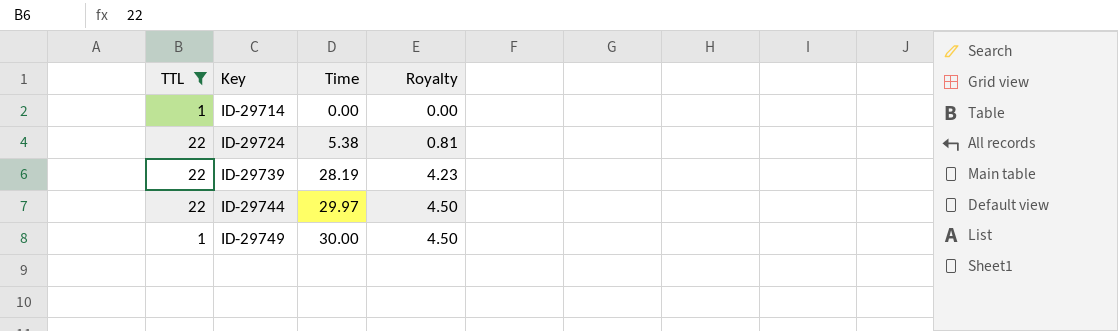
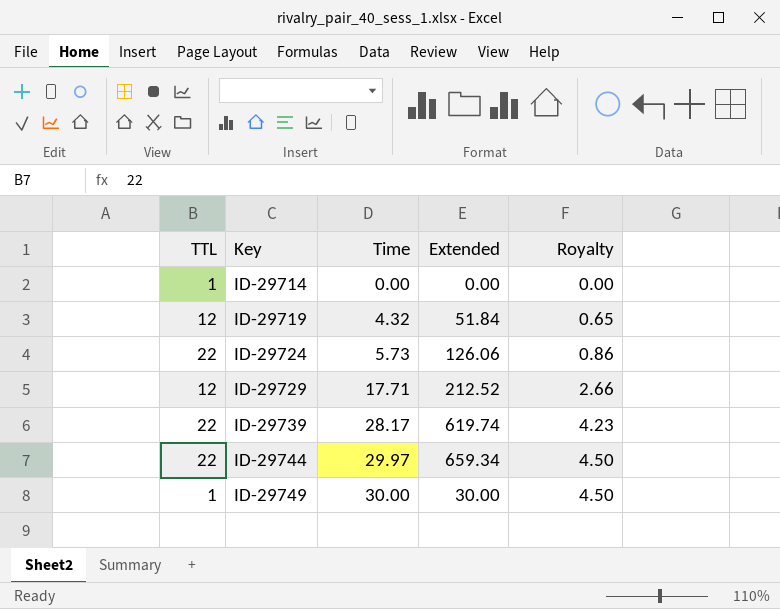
filter: TTL != 12 -> none
column Extended | formula: none -> [TTL] * [Time]
ID-29724 | Time: 5.38 -> 5.73
ID-29724 | Royalty: 0.81 -> 0.86
ID-29739 | Time: 28.19 -> 28.17

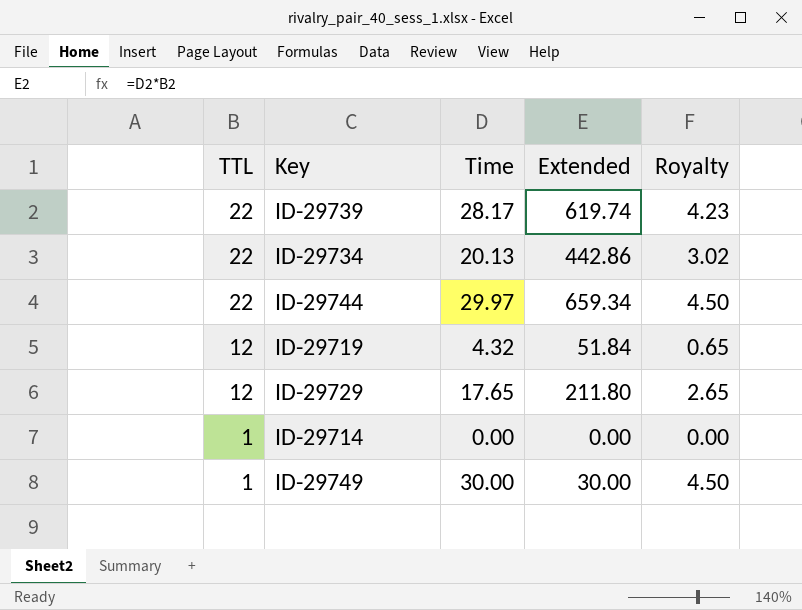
row order: Key ascending -> TTL descending
row ID-29724: 22 | 5.73 | 126.06 | 0.86 -> none
row ID-29734: none -> 22 | 20.13 | 442.86 | 3.02
ID-29729 | Time: 17.71 -> 17.65
ID-29729 | Extended: 212.52 -> 211.80
ID-29729 | Royalty: 2.66 -> 2.65

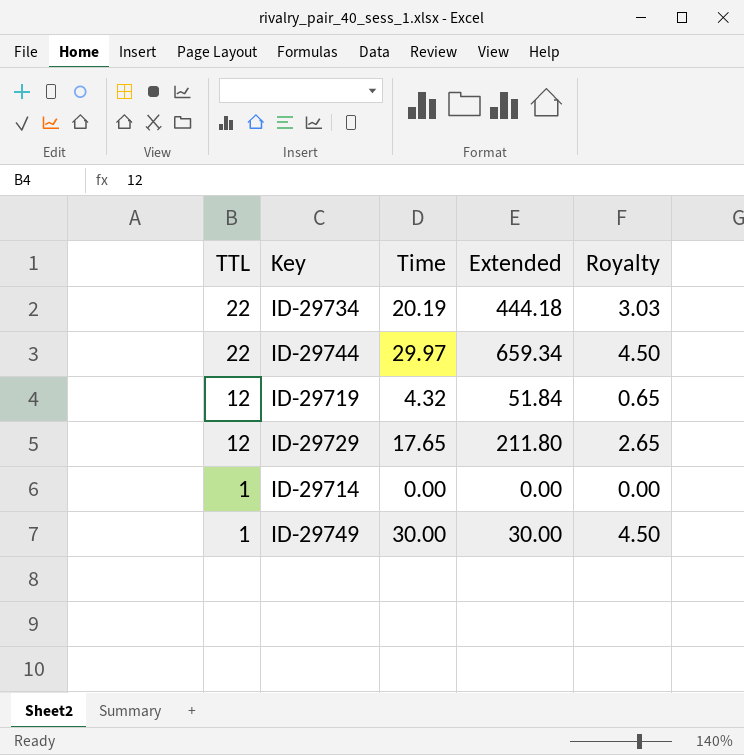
row ID-29739: 22 | 28.17 | 619.74 | 4.23 -> none
ID-29734 | Time: 20.13 -> 20.19
ID-29734 | Extended: 442.86 -> 444.18
ID-29734 | Royalty: 3.02 -> 3.03

